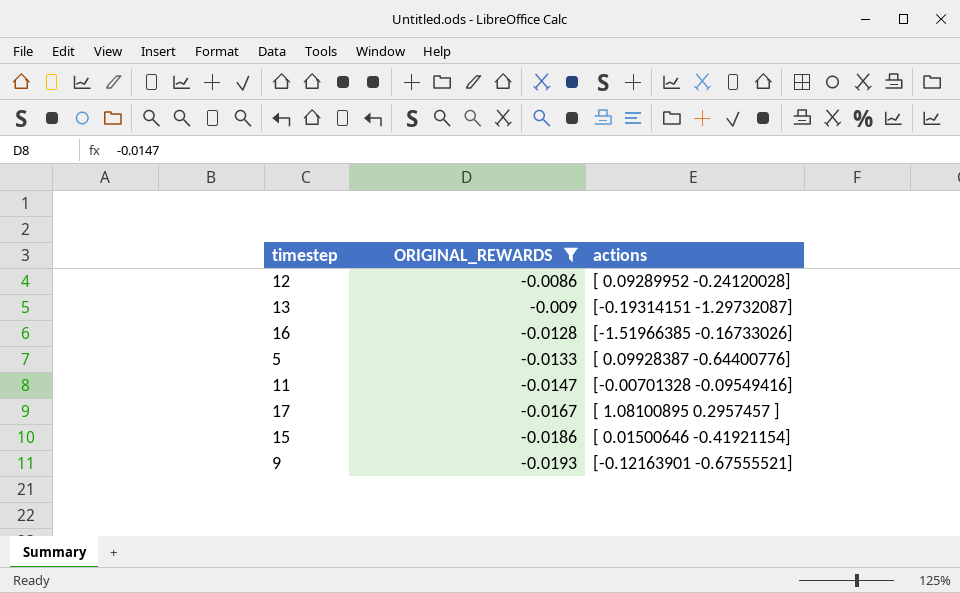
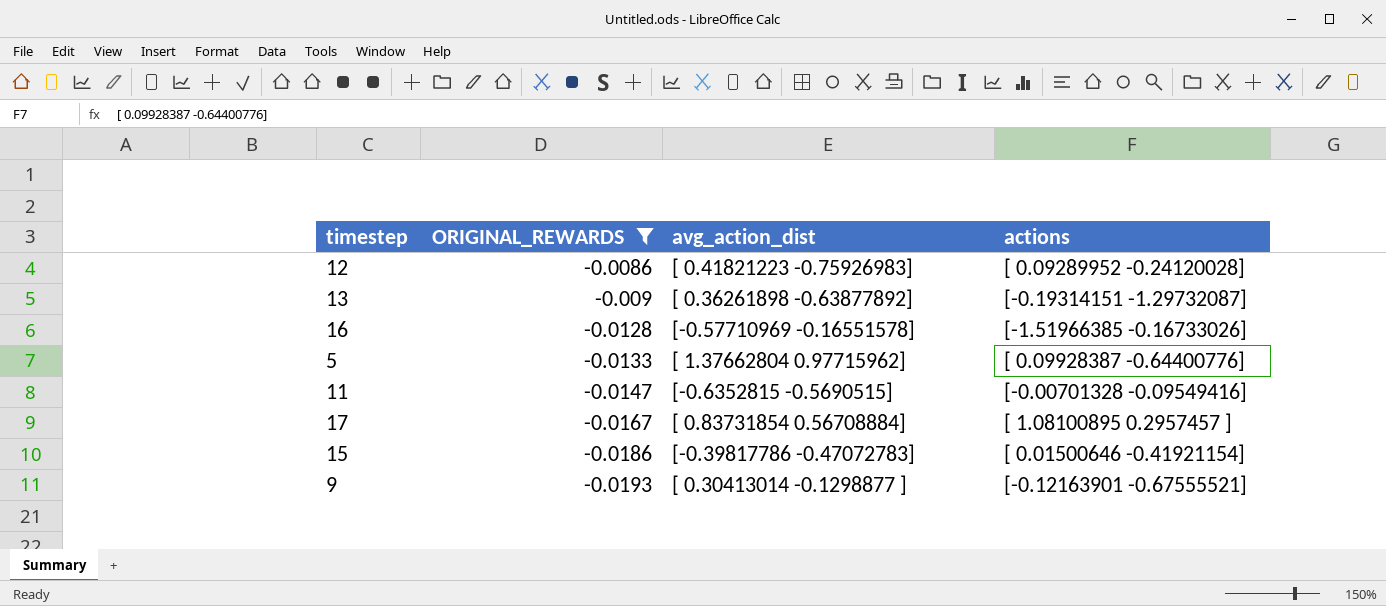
column avg_action_dist | position: none -> 3

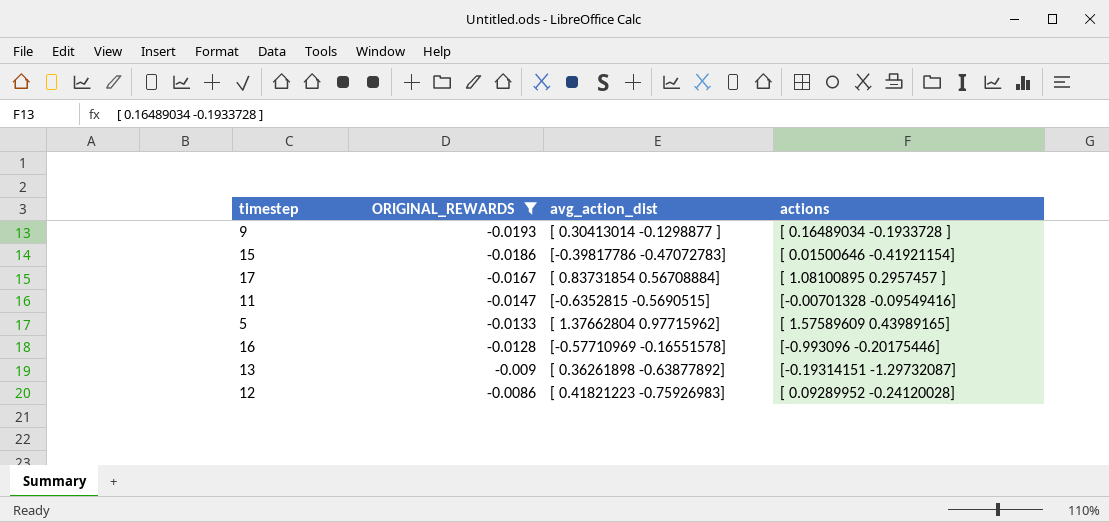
row order: ORIGINAL_REWARDS descending -> ORIGINAL_REWARDS ascending
9 | actions: [-0.12163901 -0.67555521] -> [ 0.16489034 -0.1933728 ]
5 | actions: [ 0.09928387 -0.64400776] -> [ 1.57589609 0.43989165]
16 | actions: [-1.51966385 -0.16733026] -> [-0.993096 -0.20175446]

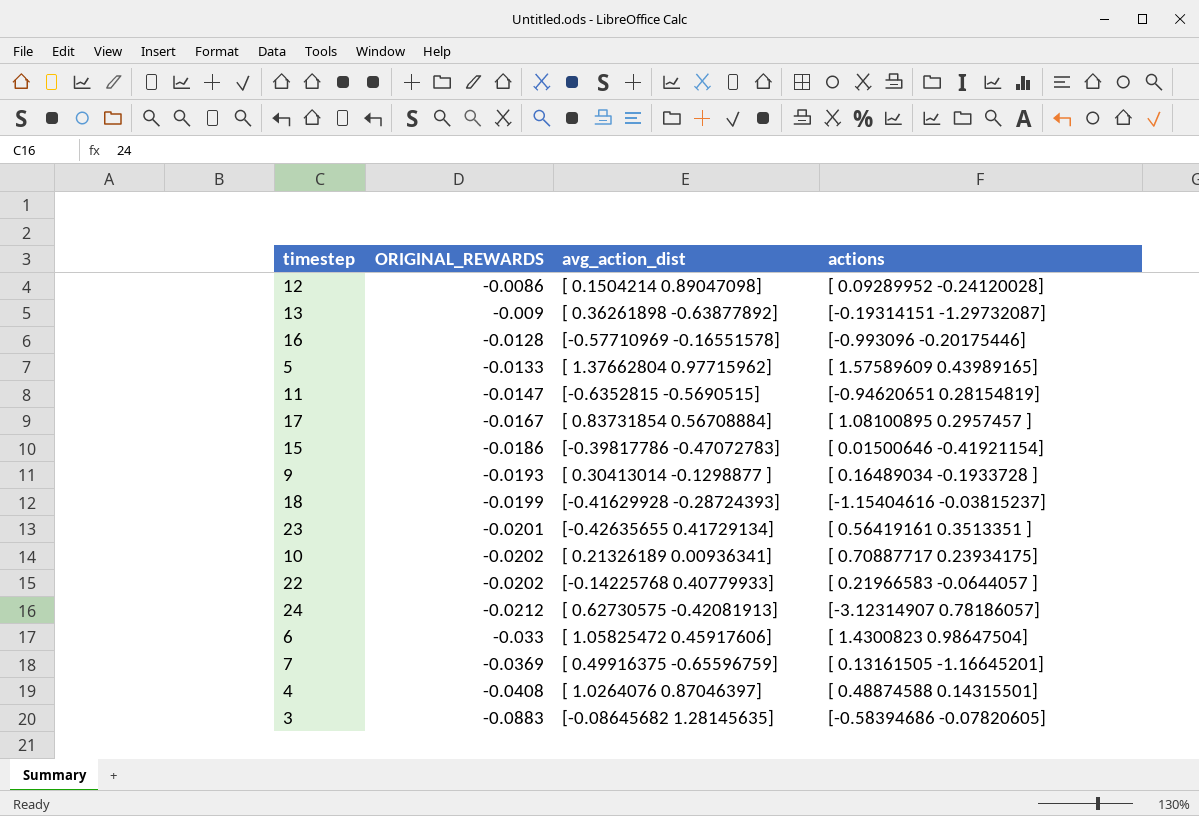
filter: ORIGINAL_REWARDS >= -0.0193 -> none
row order: ORIGINAL_REWARDS ascending -> ORIGINAL_REWARDS descending
12 | avg_action_dist: [ 0.41821223 -0.75926983] -> [ 0.1504214 0.89047098]
11 | actions: [-0.00701328 -0.09549416] -> [-0.94620651 0.28154819]

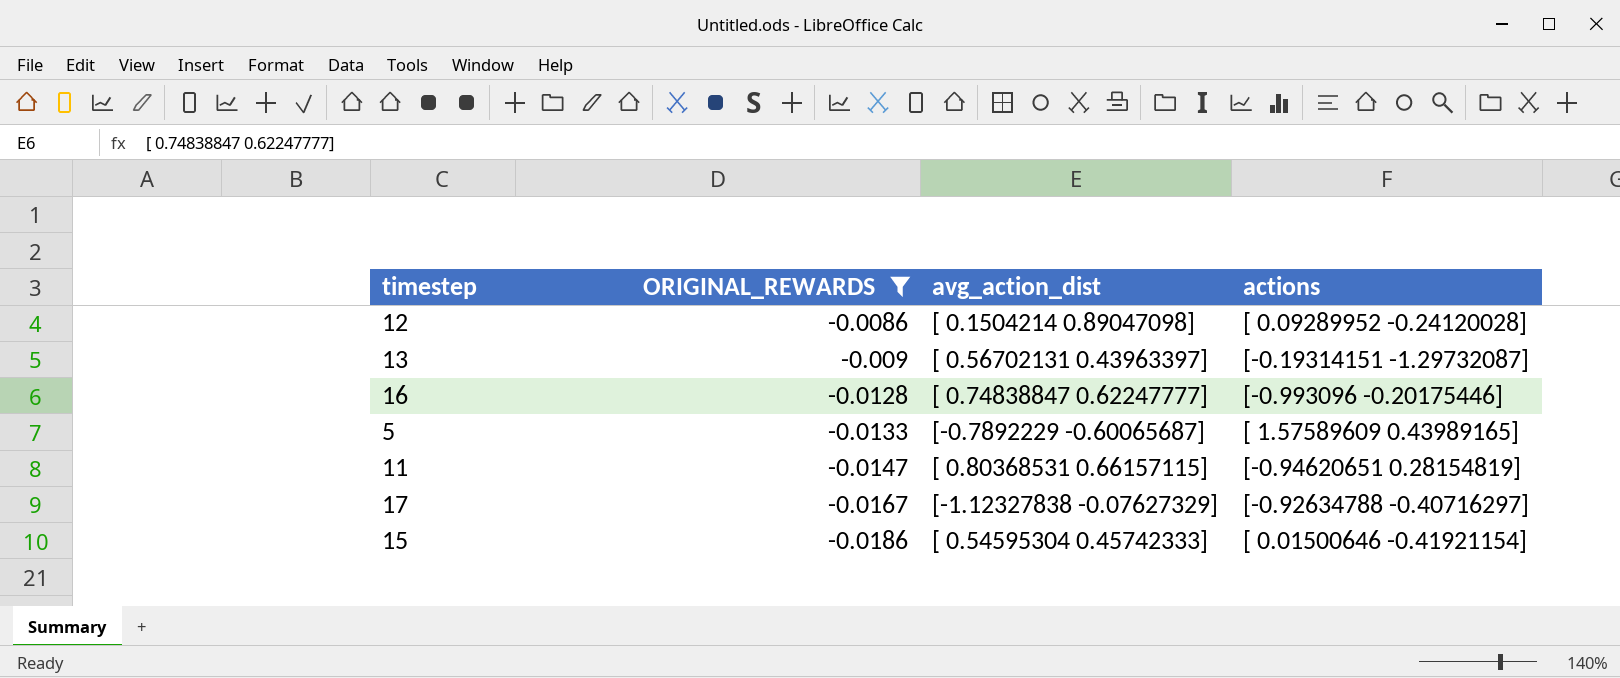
filter: none -> ORIGINAL_REWARDS >= -0.0186
13 | avg_action_dist: [ 0.36261898 -0.63877892] -> [ 0.56702131 0.43963397]
16 | avg_action_dist: [-0.57710969 -0.16551578] -> [ 0.74838847 0.62247777]
5 | avg_action_dist: [ 1.37662804 0.97715962] -> [-0.7892229 -0.60065687]
11 | avg_action_dist: [-0.6352815 -0.5690515] -> [ 0.80368531 0.66157115]
17 | avg_action_dist: [ 0.83731854 0.56708884] -> [-1.12327838 -0.07627329]
17 | actions: [ 1.08100895 0.2957457 ] -> [-0.92634788 -0.40716297]
15 | avg_action_dist: [-0.39817786 -0.47072783] -> [ 0.54595304 0.45742333]

